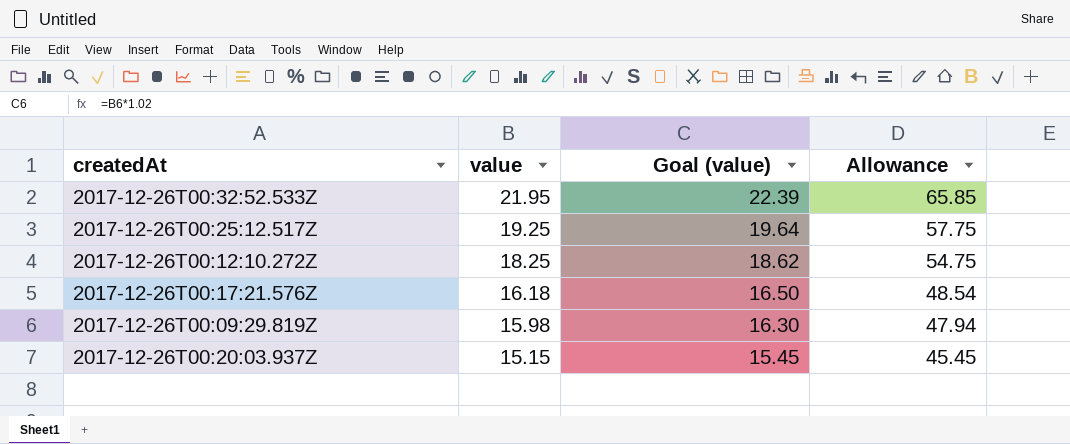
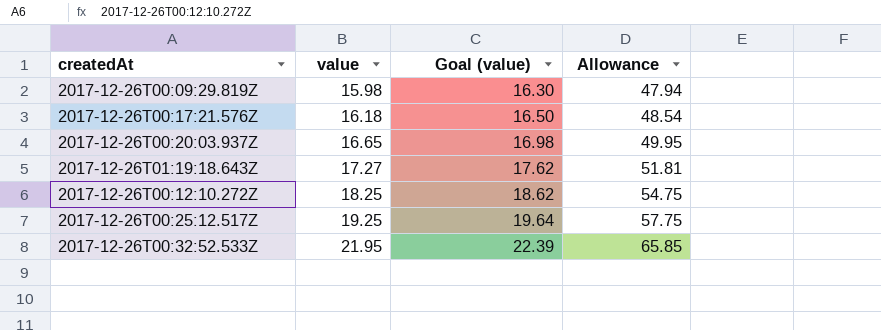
row order: value descending -> value ascending
2017-12-26T00:20:03.937Z | value: 15.15 -> 16.65
2017-12-26T00:20:03.937Z | Goal (value): 15.45 -> 16.98
2017-12-26T00:20:03.937Z | Allowance: 45.45 -> 49.95
row 2017-12-26T01:19:18.643Z: none -> 17.27 | 17.62 | 51.81

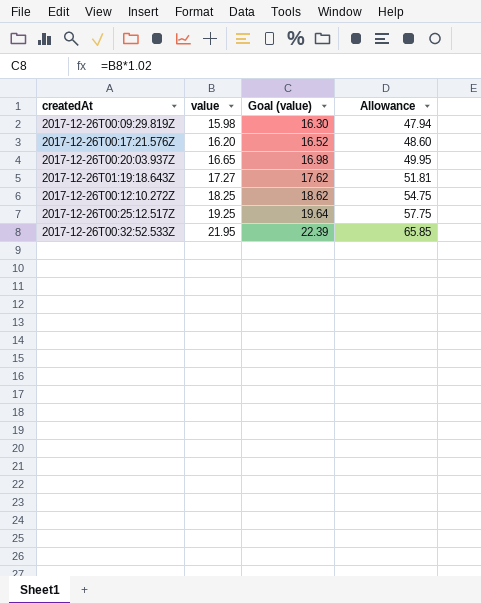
2017-12-26T00:17:21.576Z | value: 16.18 -> 16.20
2017-12-26T00:17:21.576Z | Goal (value): 16.50 -> 16.52
2017-12-26T00:17:21.576Z | Allowance: 48.54 -> 48.60

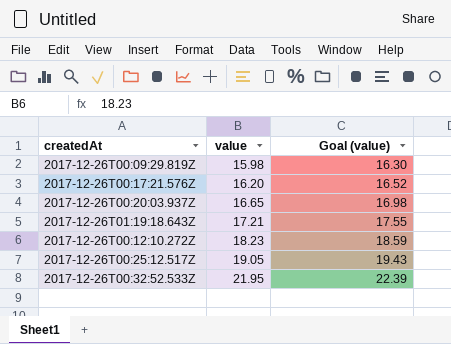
column Allowance | formula: [value] * 3 -> none
2017-12-26T01:19:18.643Z | value: 17.27 -> 17.21
2017-12-26T01:19:18.643Z | Goal (value): 17.62 -> 17.55
2017-12-26T00:12:10.272Z | value: 18.25 -> 18.23
2017-12-26T00:12:10.272Z | Goal (value): 18.62 -> 18.59
2017-12-26T00:25:12.517Z | value: 19.25 -> 19.05
2017-12-26T00:25:12.517Z | Goal (value): 19.64 -> 19.43

